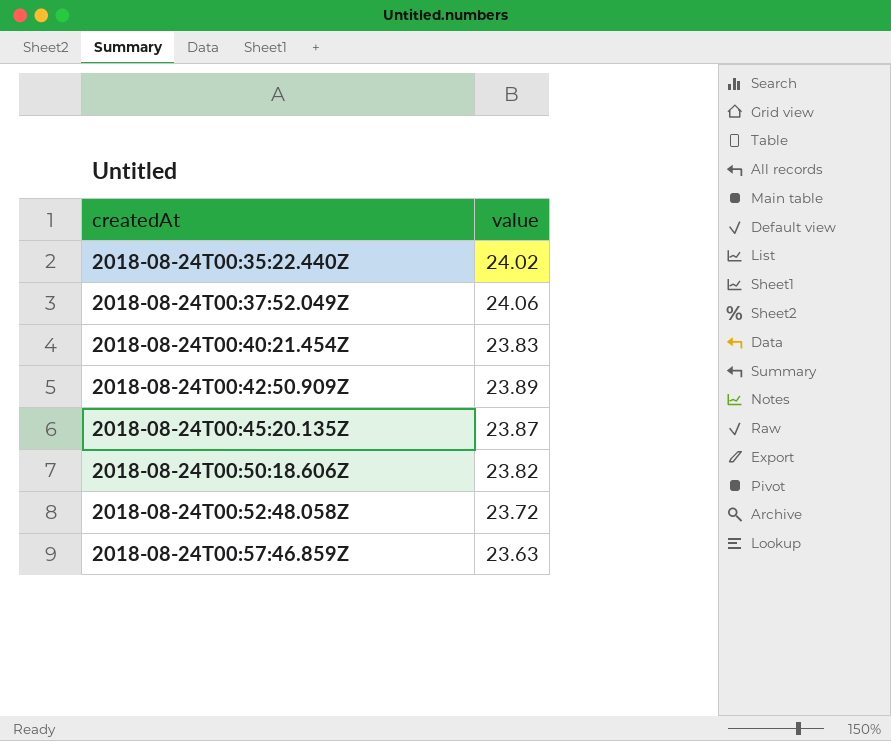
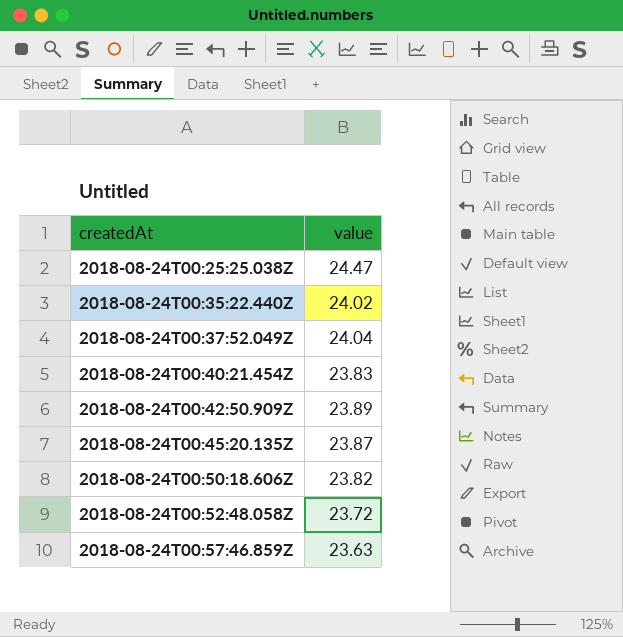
row 2018-08-24T00:25:25.038Z: none -> 24.47
2018-08-24T00:37:52.049Z | value: 24.06 -> 24.04

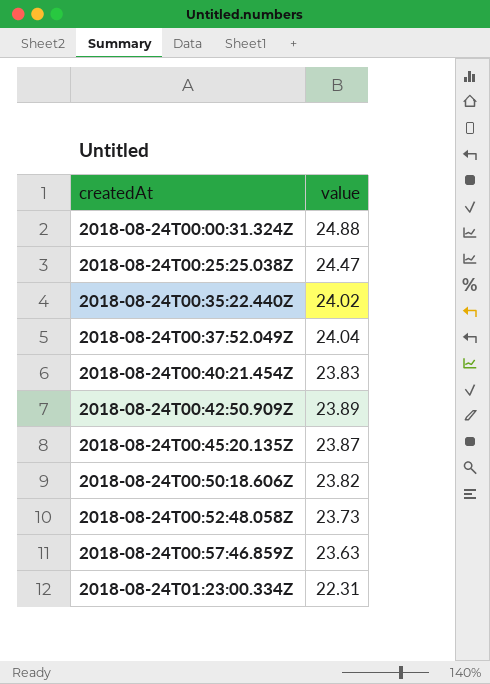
row 2018-08-24T00:00:31.324Z: none -> 24.88
2018-08-24T00:52:48.058Z | value: 23.72 -> 23.73
row 2018-08-24T01:23:00.334Z: none -> 22.31

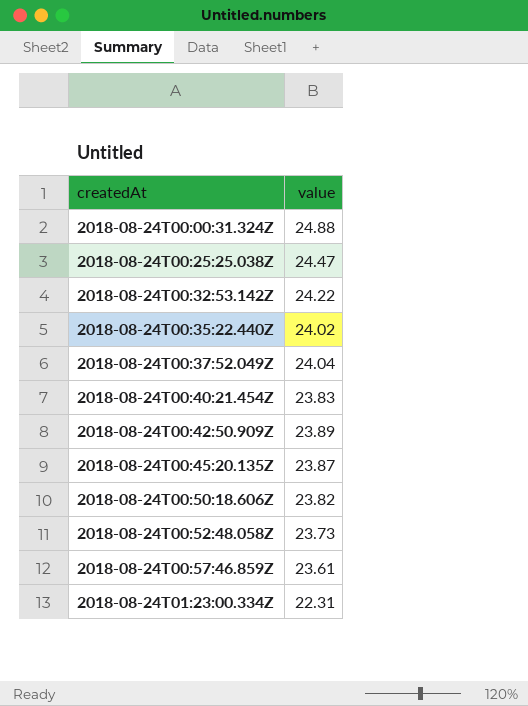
row 2018-08-24T00:32:53.142Z: none -> 24.22
2018-08-24T00:57:46.859Z | value: 23.63 -> 23.61

